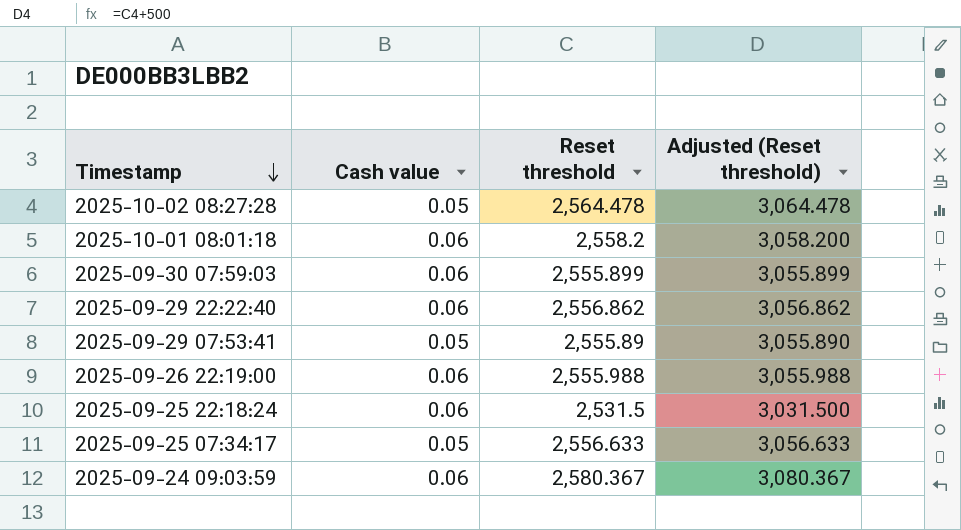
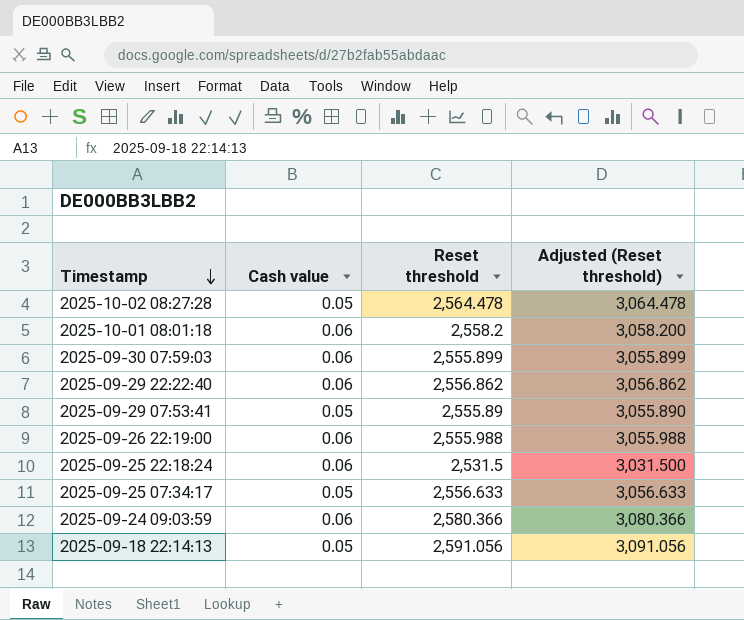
2025-09-24 09:03:59 | Reset threshold: 2,580.367 -> 2,580.366
2025-09-24 09:03:59 | Adjusted (Reset threshold): 3,080.367 -> 3,080.366
row 2025-09-18 22:14:13: none -> 0.05 | 2,591.056 | 3,091.056

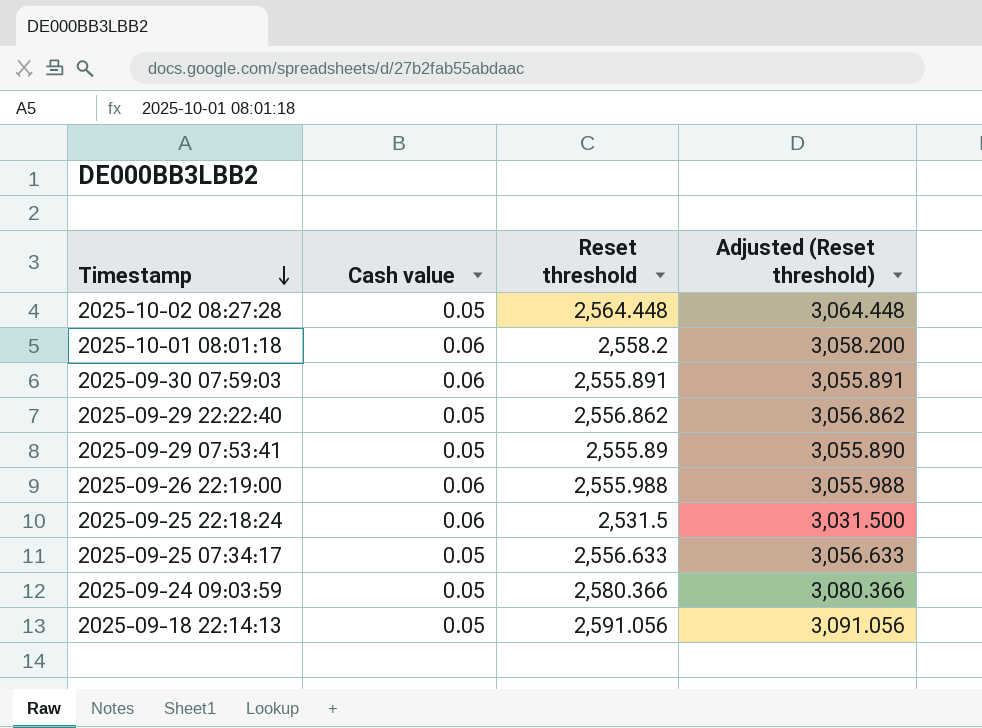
2025-10-02 08:27:28 | Reset threshold: 2,564.478 -> 2,564.448
2025-10-02 08:27:28 | Adjusted (Reset threshold): 3,064.478 -> 3,064.448
2025-09-30 07:59:03 | Reset threshold: 2,555.899 -> 2,555.891
2025-09-30 07:59:03 | Adjusted (Reset threshold): 3,055.899 -> 3,055.891
2025-09-29 22:22:40 | Cash value: 0.06 -> 0.05
2025-09-24 09:03:59 | Cash value: 0.06 -> 0.05

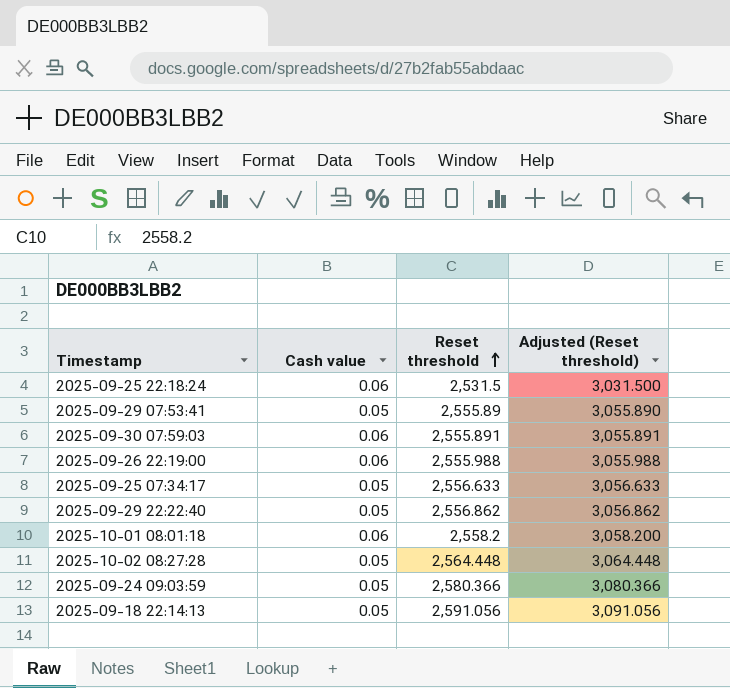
row order: Timestamp descending -> Reset threshold ascending

